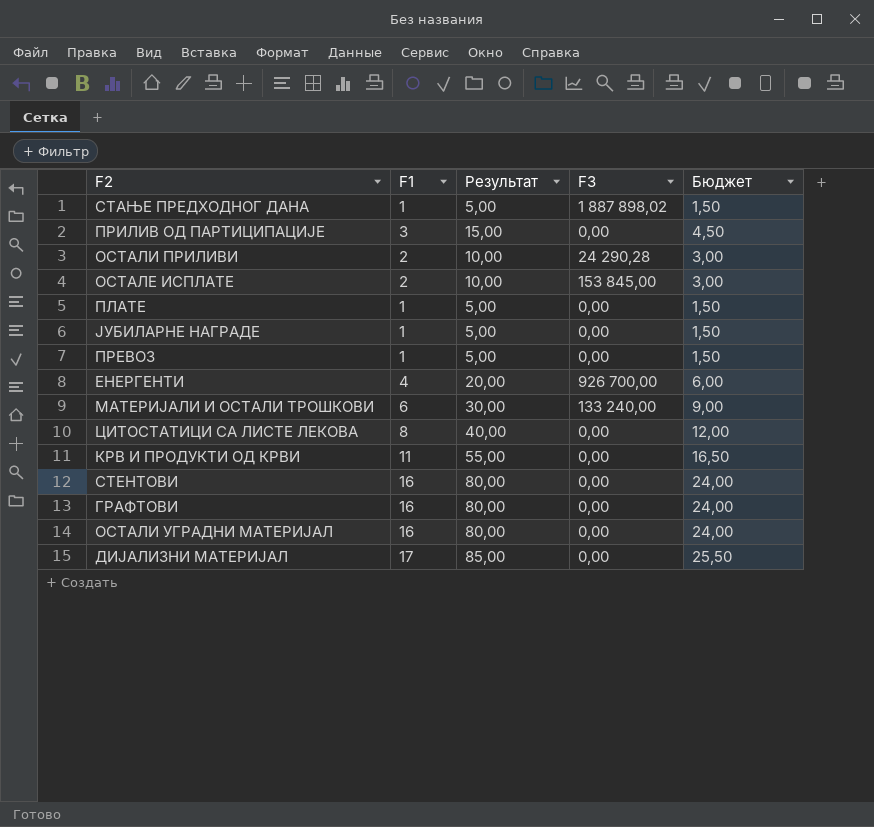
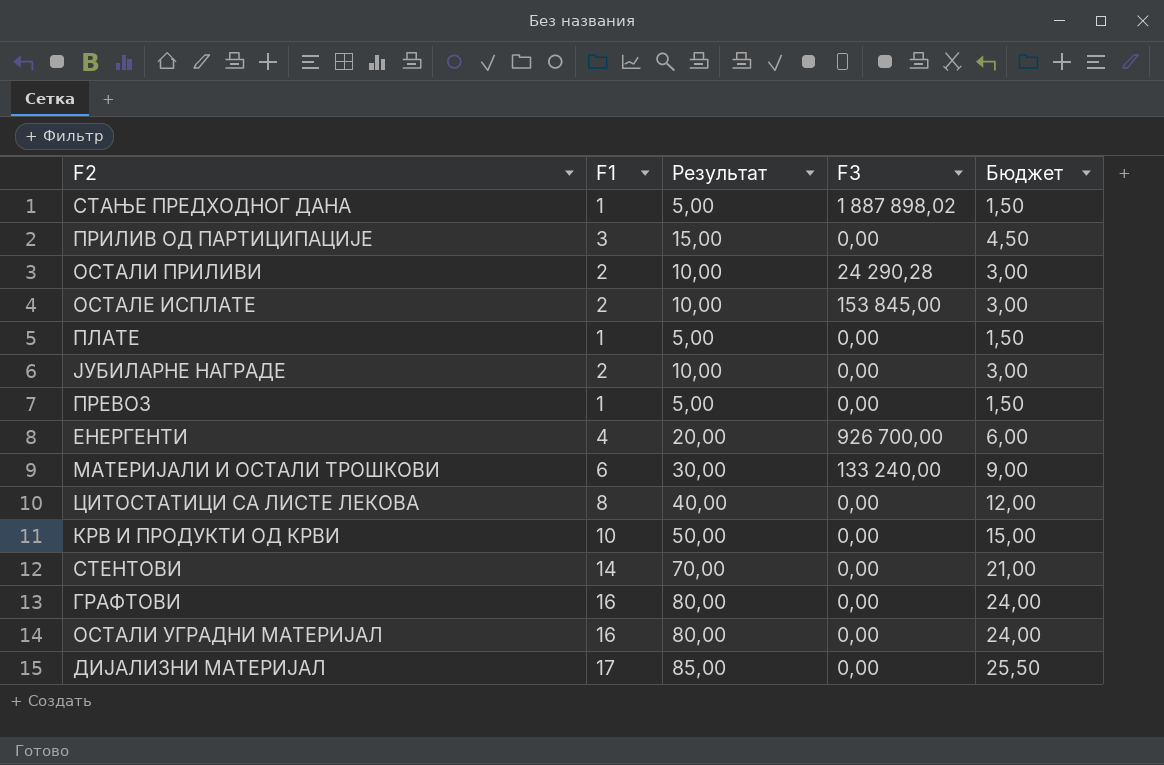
ЈУБИЛАРНЕ НАГРАДЕ | F1: 1 -> 2
ЈУБИЛАРНЕ НАГРАДЕ | Результат: 5,00 -> 10,00
ЈУБИЛАРНЕ НАГРАДЕ | Бюджет: 1,50 -> 3,00
КРВ И ПРОДУКТИ ОД КРВИ | F1: 11 -> 10
КРВ И ПРОДУКТИ ОД КРВИ | Результат: 55,00 -> 50,00
КРВ И ПРОДУКТИ ОД КРВИ | Бюджет: 16,50 -> 15,00
СТЕНТОВИ | F1: 16 -> 14
СТЕНТОВИ | Результат: 80,00 -> 70,00
СТЕНТОВИ | Бюджет: 24,00 -> 21,00

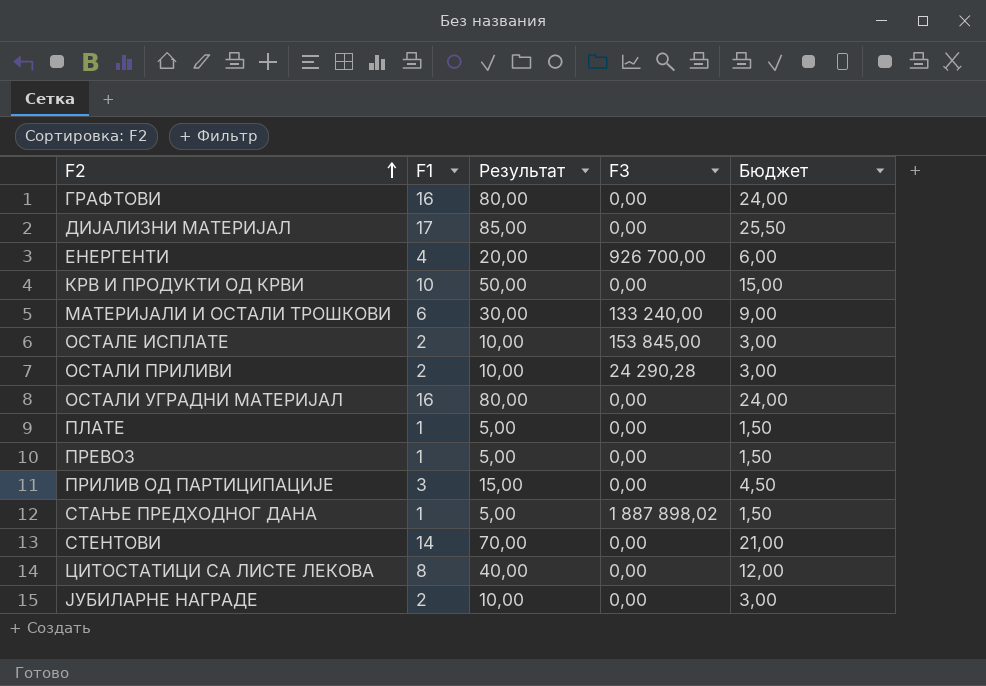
row order: none -> F2 ascending

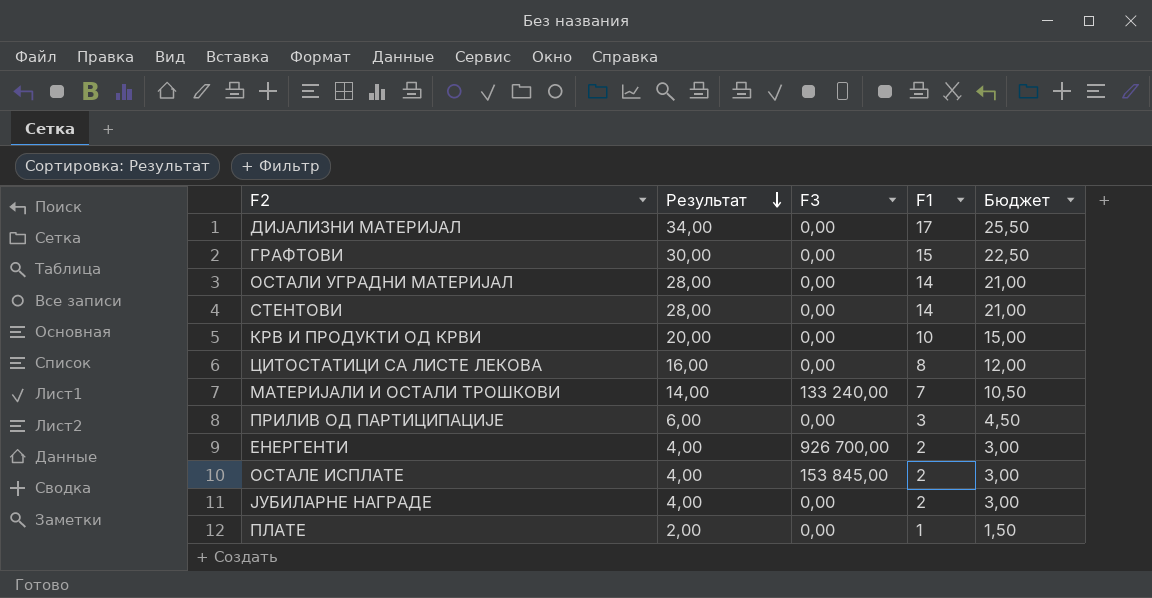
row order: F2 ascending -> Результат descending
column Результат | formula: [F1] * 5 -> [F1] * 2
column F1 | position: 2 -> 4
row ОСТАЛИ ПРИЛИВИ: 2 | 10,00 | 24 290,28 | 3,00 -> none
row ПРЕВОЗ: 1 | 5,00 | 0,00 | 1,50 -> none
row СТАЊЕ ПРЕДХОДНОГ ДАНА: 1 | 5,00 | 1 887 898,02 | 1,50 -> none
ГРАФТОВИ | F1: 16 -> 15
ГРАФТОВИ | Бюджет: 24,00 -> 22,50
ОСТАЛИ УГРАДНИ МАТЕРИЈАЛ | F1: 16 -> 14
ОСТАЛИ УГРАДНИ МАТЕРИЈАЛ | Бюджет: 24,00 -> 21,00
МАТЕРИЈАЛИ И ОСТАЛИ ТРОШКОВИ | F1: 6 -> 7
МАТЕРИЈАЛИ И ОСТАЛИ ТРОШКОВИ | Бюджет: 9,00 -> 10,50
ЕНЕРГЕНТИ | F1: 4 -> 2
ЕНЕРГЕНТИ | Бюджет: 6,00 -> 3,00

